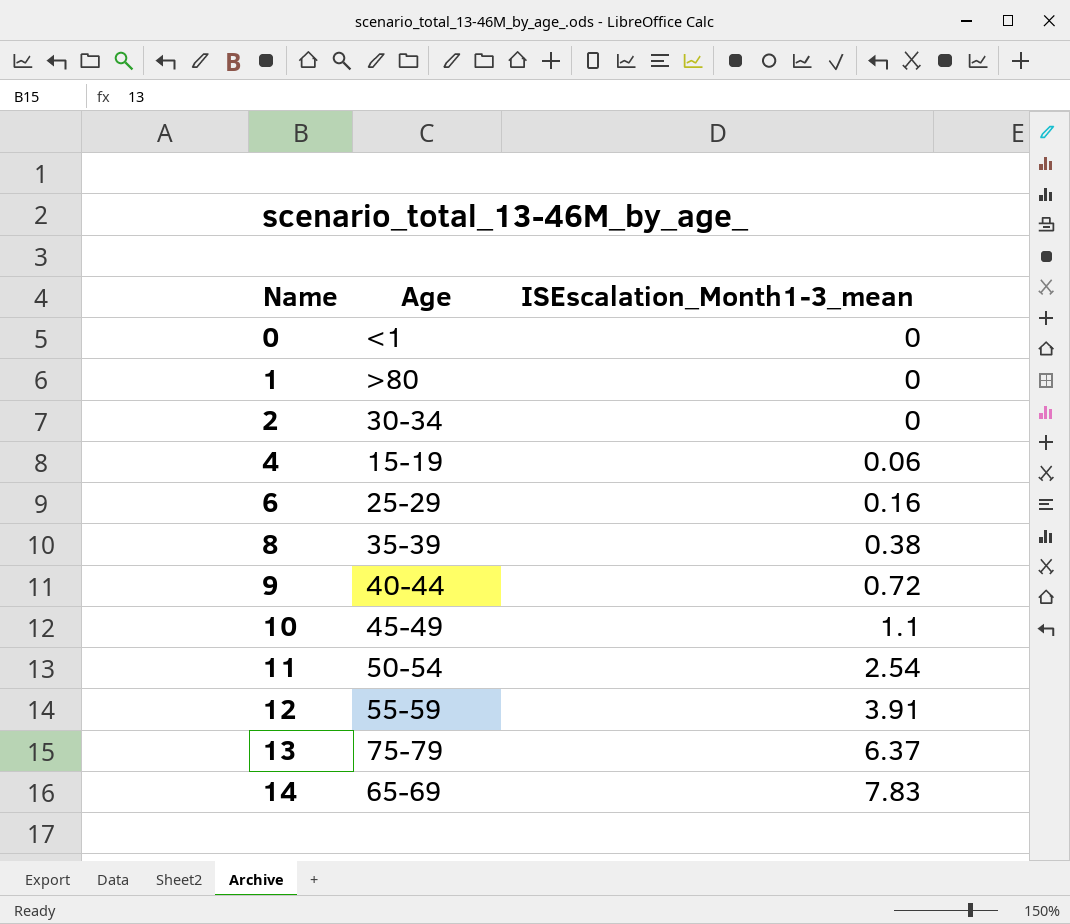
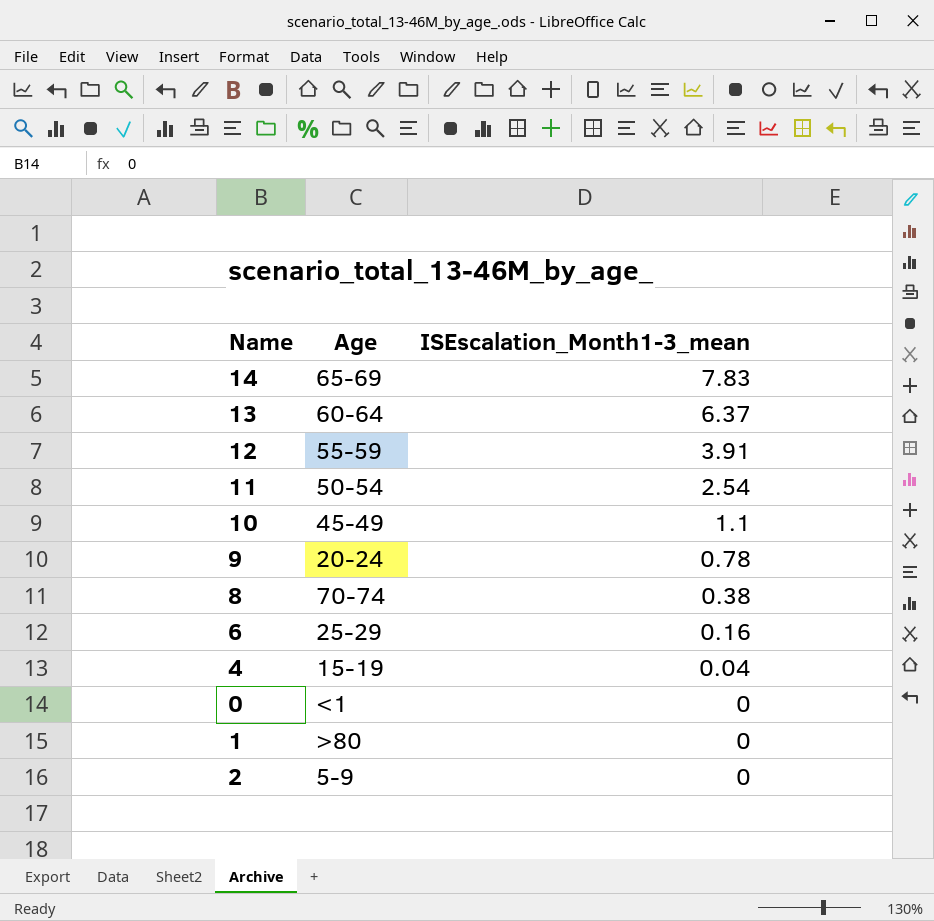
row order: Name ascending -> ISEscalation_Month1-3_mean descending
13 | Age: 75-79 -> 60-64
9 | Age: 40-44 -> 20-24
9 | ISEscalation_Month1-3_mean: 0.72 -> 0.78
8 | Age: 35-39 -> 70-74
4 | ISEscalation_Month1-3_mean: 0.06 -> 0.04
2 | Age: 30-34 -> 5-9

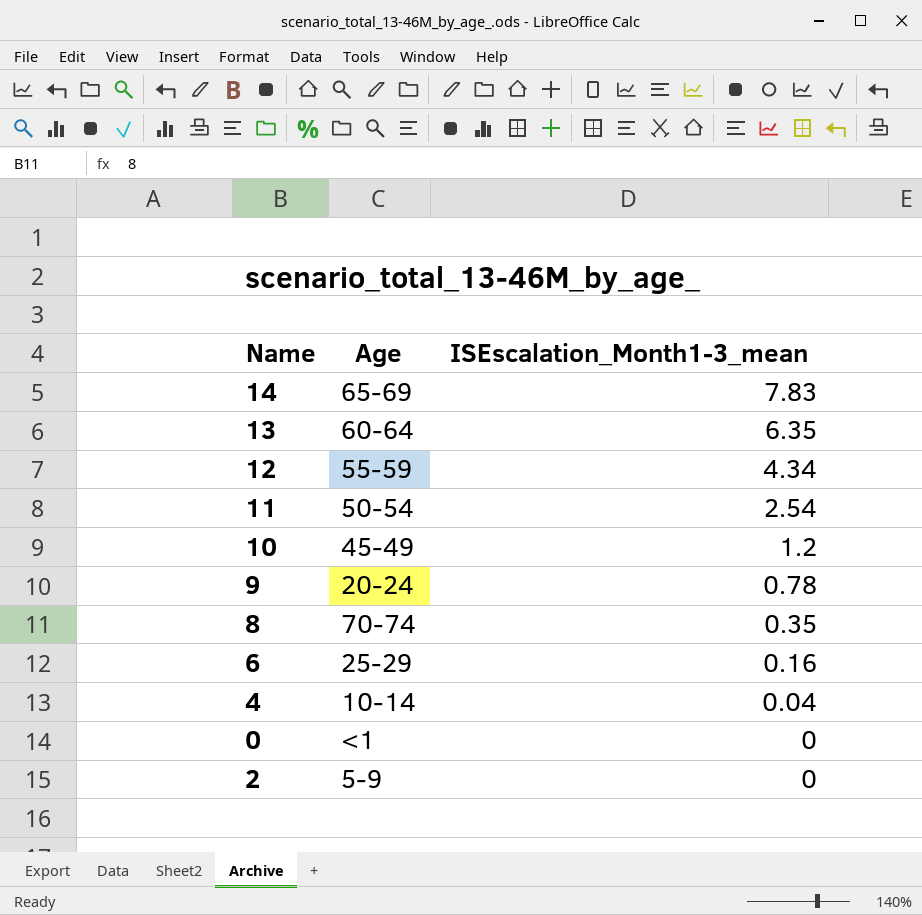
row 1: >80 | 0 -> none
13 | ISEscalation_Month1-3_mean: 6.37 -> 6.35
12 | ISEscalation_Month1-3_mean: 3.91 -> 4.34
10 | ISEscalation_Month1-3_mean: 1.1 -> 1.2
8 | ISEscalation_Month1-3_mean: 0.38 -> 0.35
4 | Age: 15-19 -> 10-14

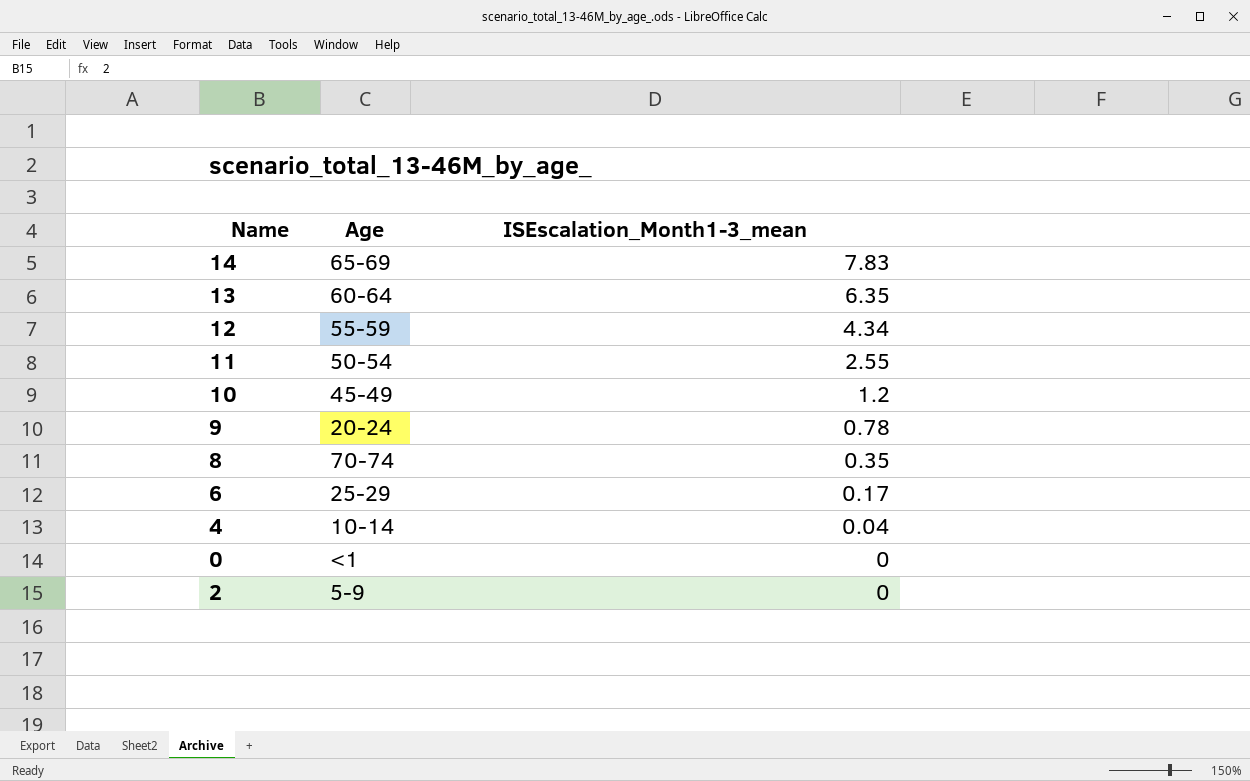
11 | ISEscalation_Month1-3_mean: 2.54 -> 2.55
6 | ISEscalation_Month1-3_mean: 0.16 -> 0.17

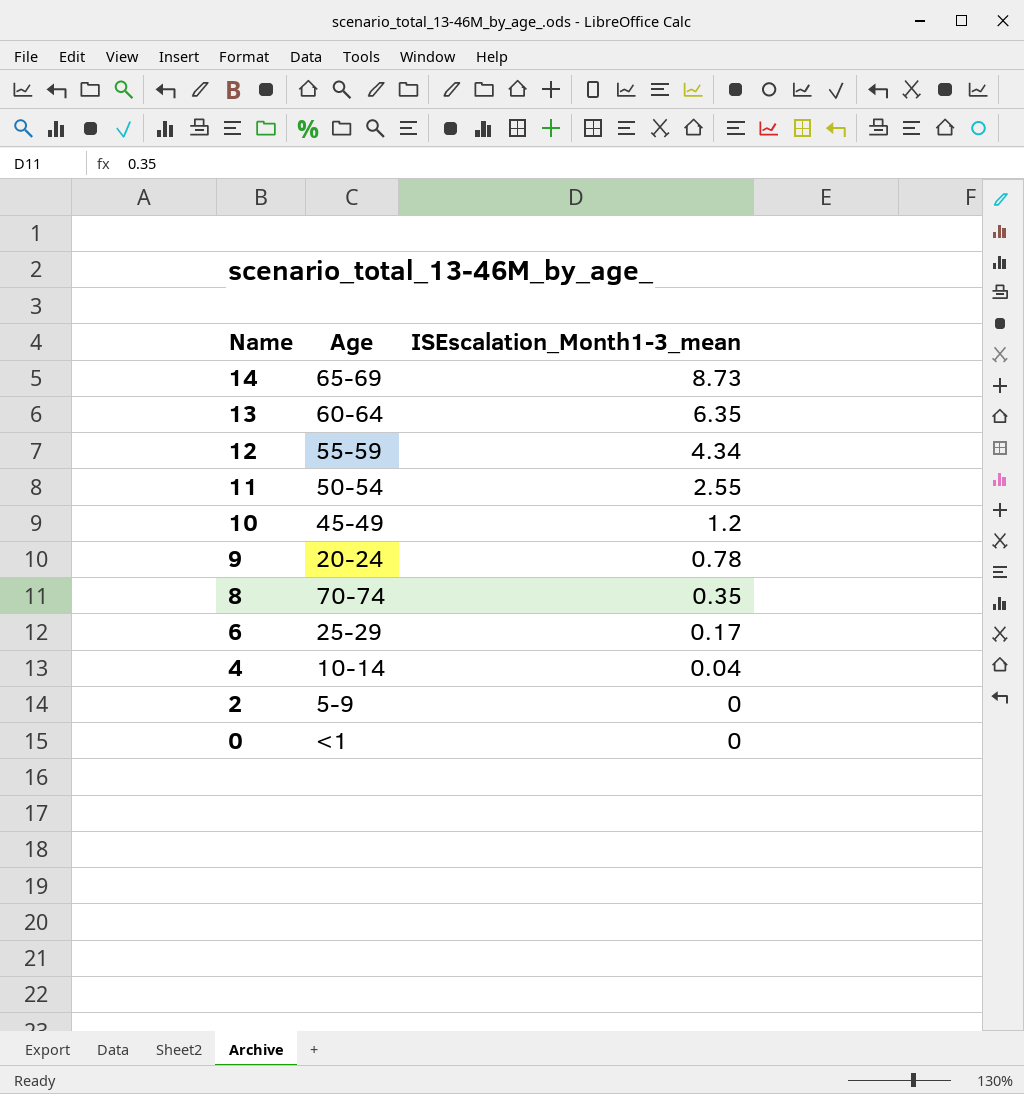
row order: ISEscalation_Month1-3_mean descending -> Name descending
14 | ISEscalation_Month1-3_mean: 7.83 -> 8.73

